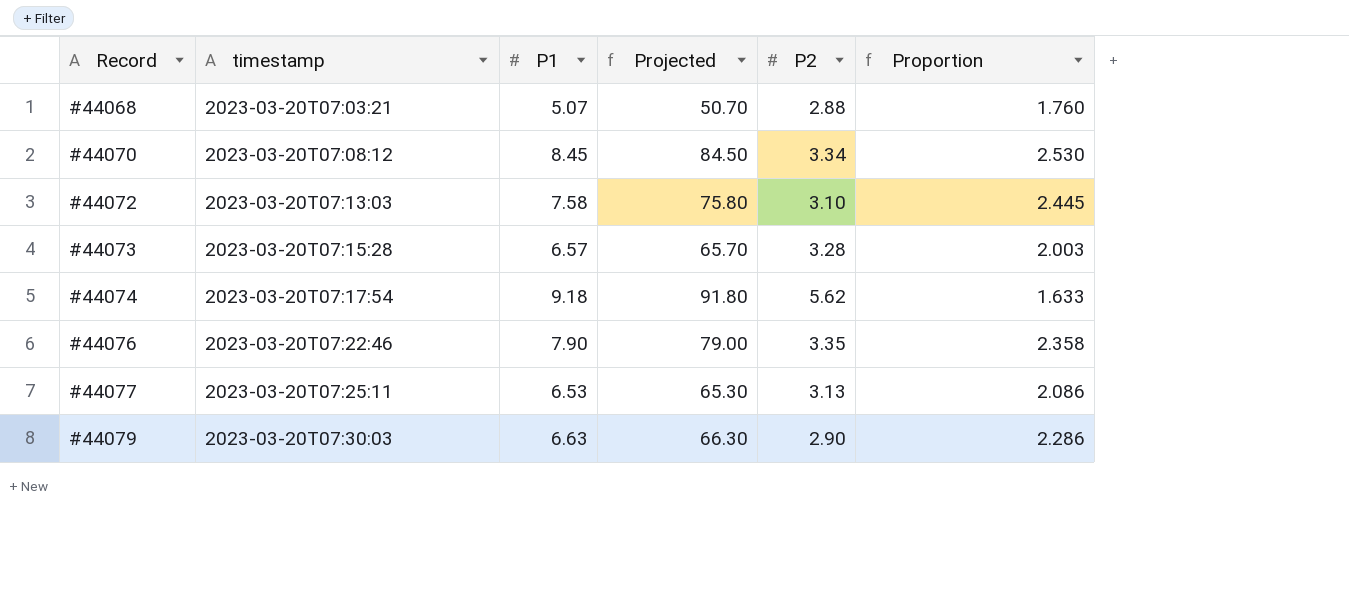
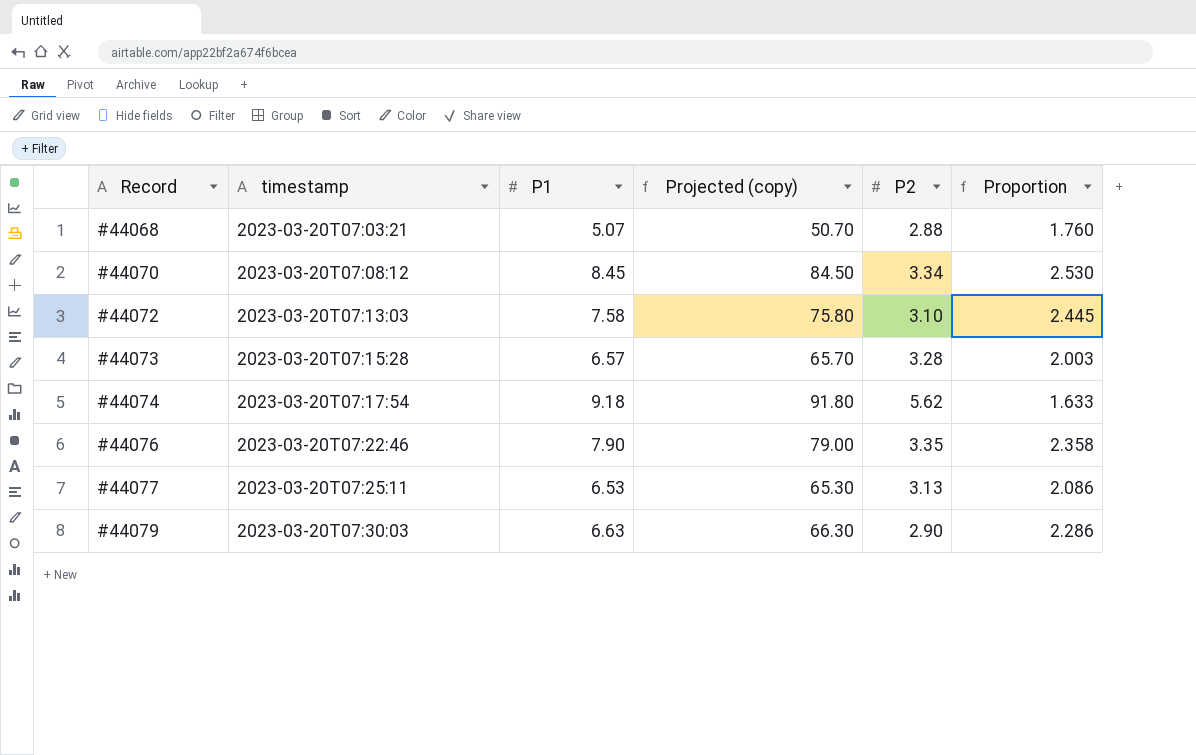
column name: Projected -> Projected (copy)

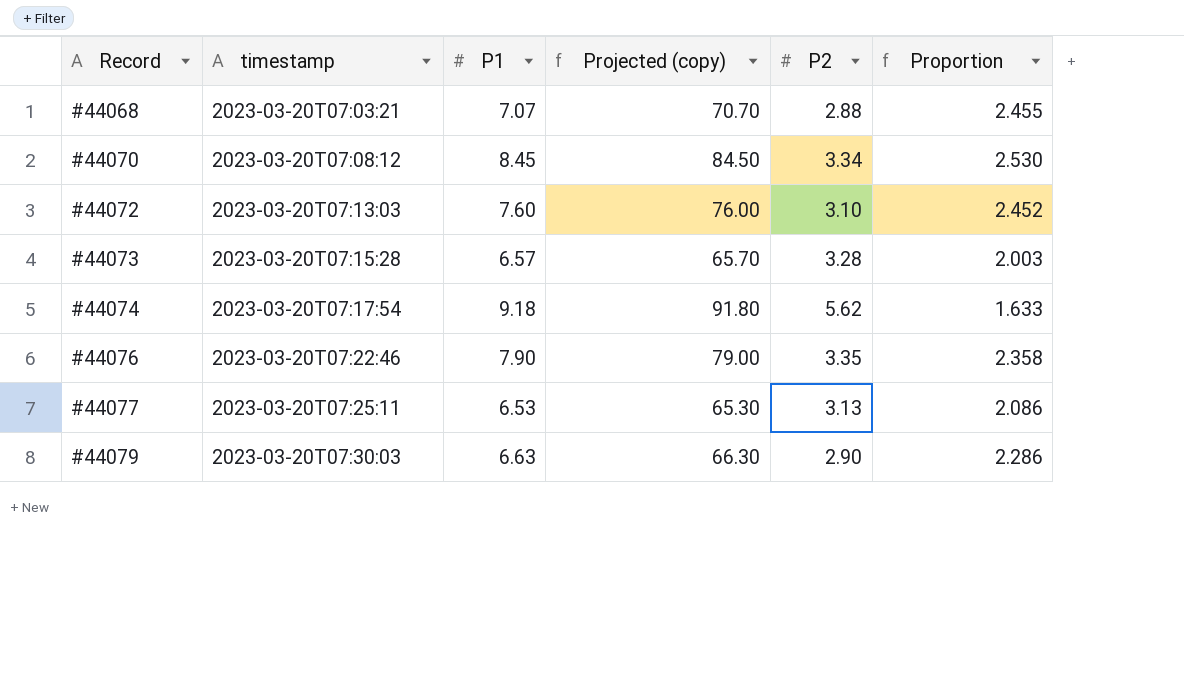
#44068 | P1: 5.07 -> 7.07
#44068 | Projected (copy): 50.70 -> 70.70
#44068 | Proportion: 1.760 -> 2.455
#44072 | P1: 7.58 -> 7.60
#44072 | Projected (copy): 75.80 -> 76.00
#44072 | Proportion: 2.445 -> 2.452

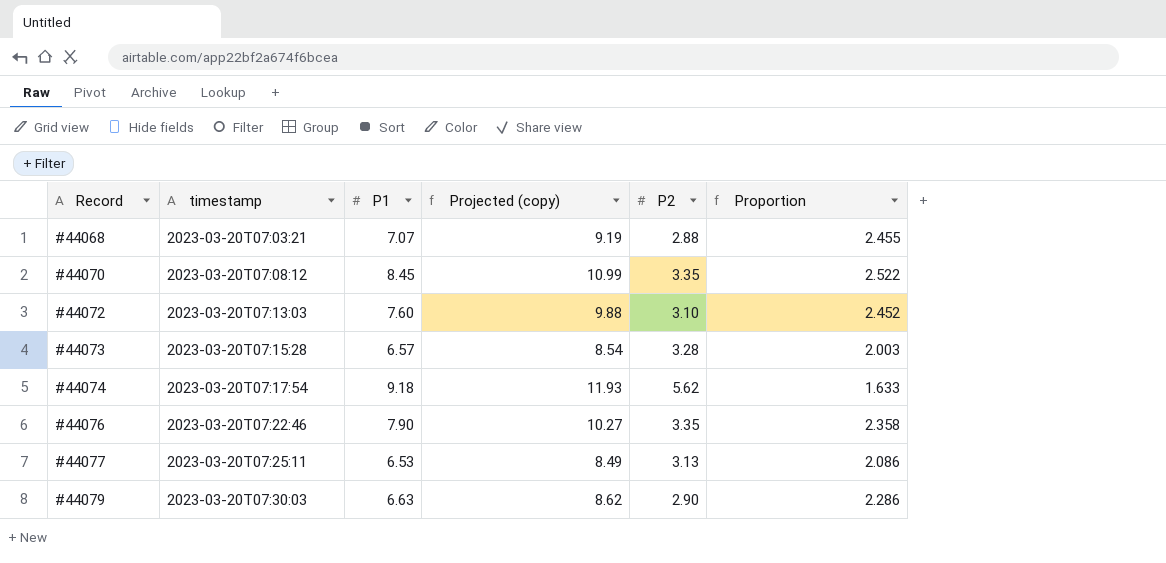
column Projected (copy) | formula: [P1] * 10 -> [P1] * 1.3
#44070 | P2: 3.34 -> 3.35
#44070 | Proportion: 2.530 -> 2.522

